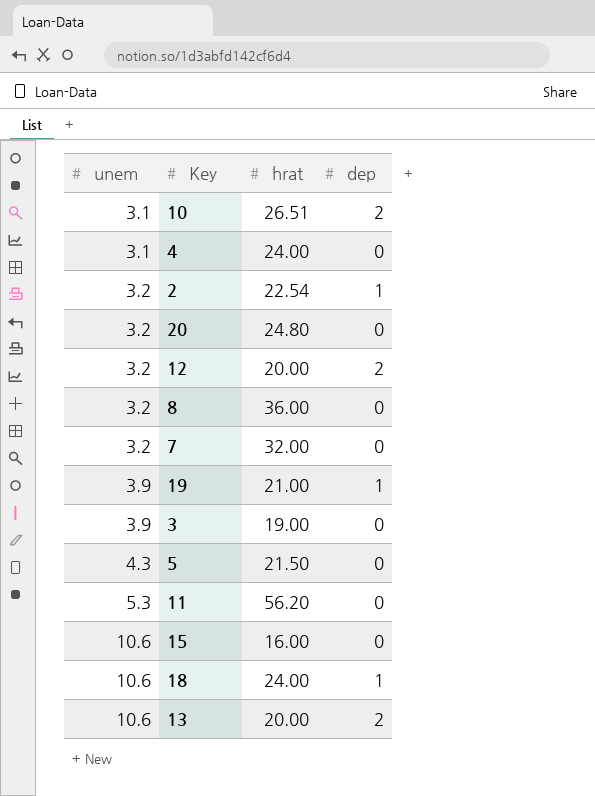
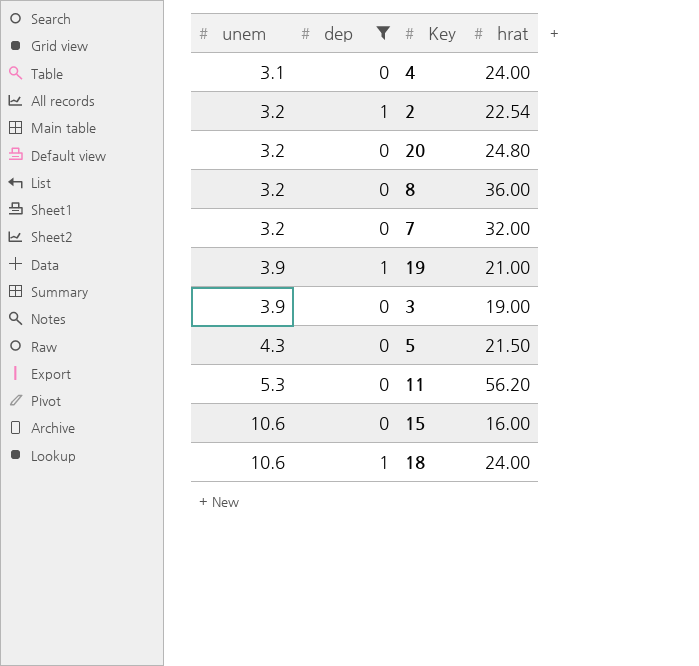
filter: none -> dep != 2
column dep | position: 4 -> 2

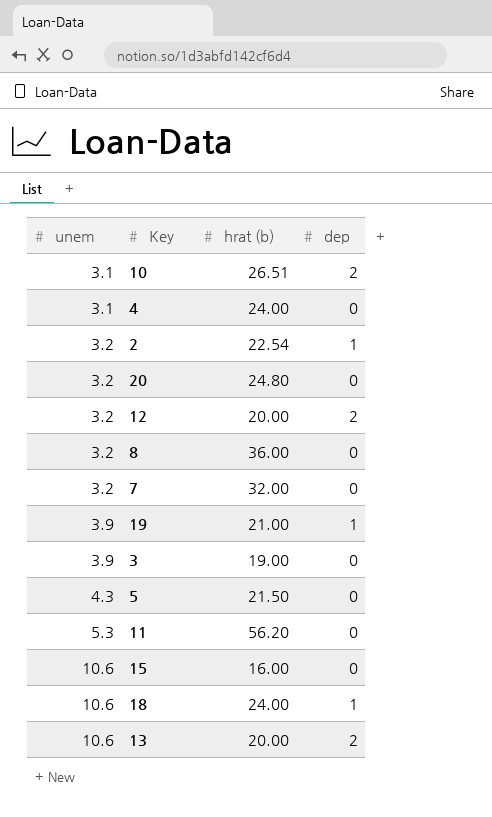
filter: dep != 2 -> none
column name: hrat -> hrat (b)
column dep | position: 2 -> 4

